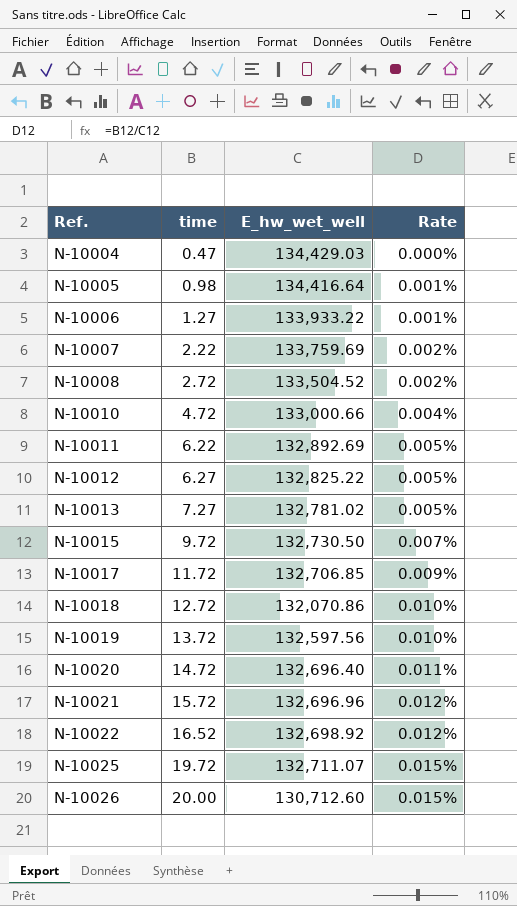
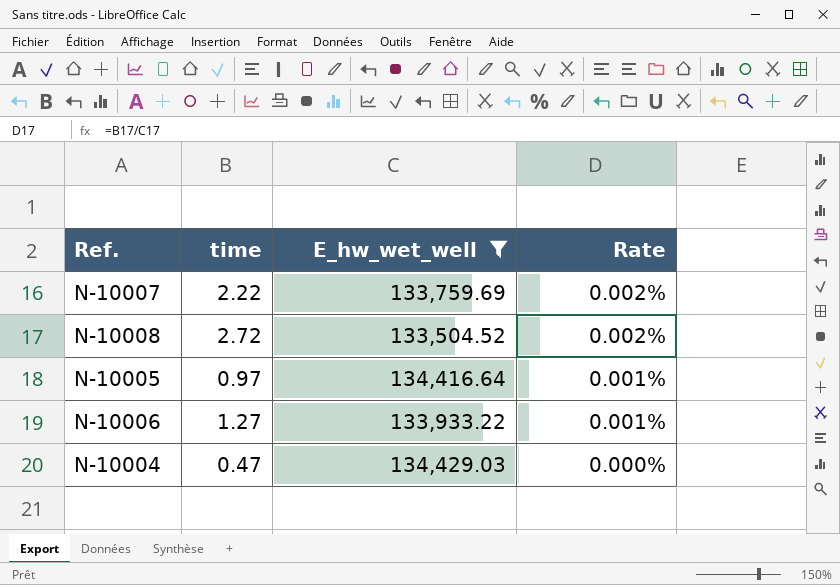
filter: none -> E_hw_wet_well >= 133,504.52
row order: Ref. ascending -> Rate descending
N-10005 | time: 0.98 -> 0.97

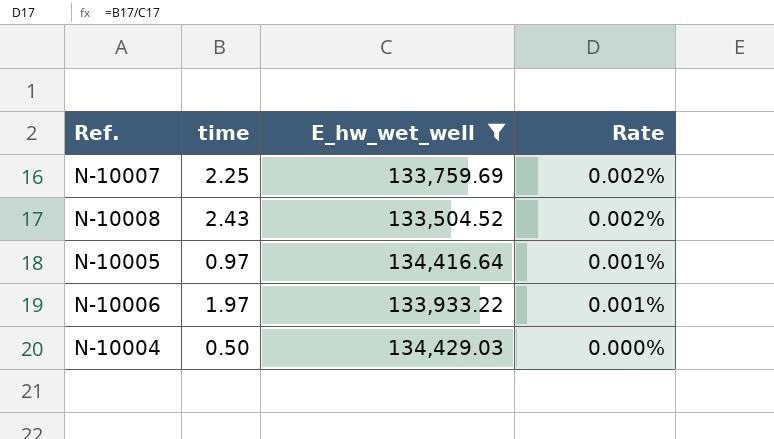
N-10007 | time: 2.22 -> 2.25
N-10008 | time: 2.72 -> 2.43
N-10006 | time: 1.27 -> 1.97
N-10004 | time: 0.47 -> 0.50

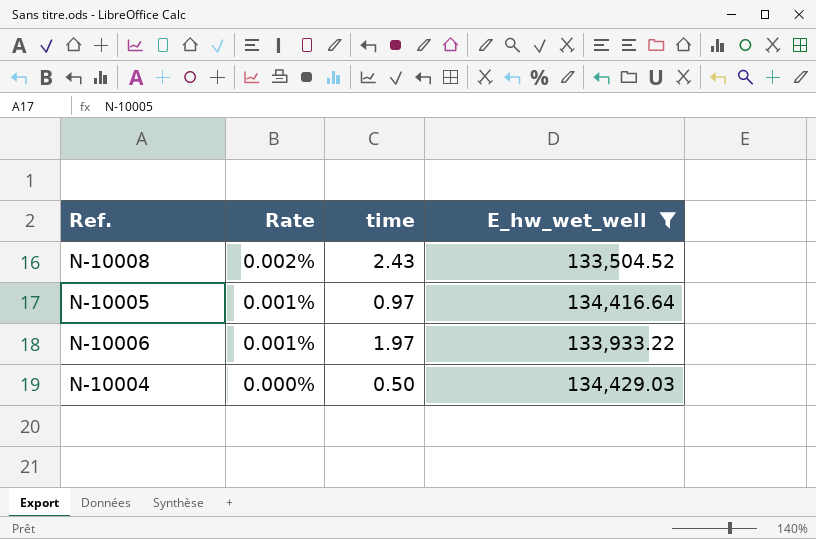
column Rate | position: 4 -> 2
row N-10007: 2.25 | 133,759.69 | 0.002% -> none

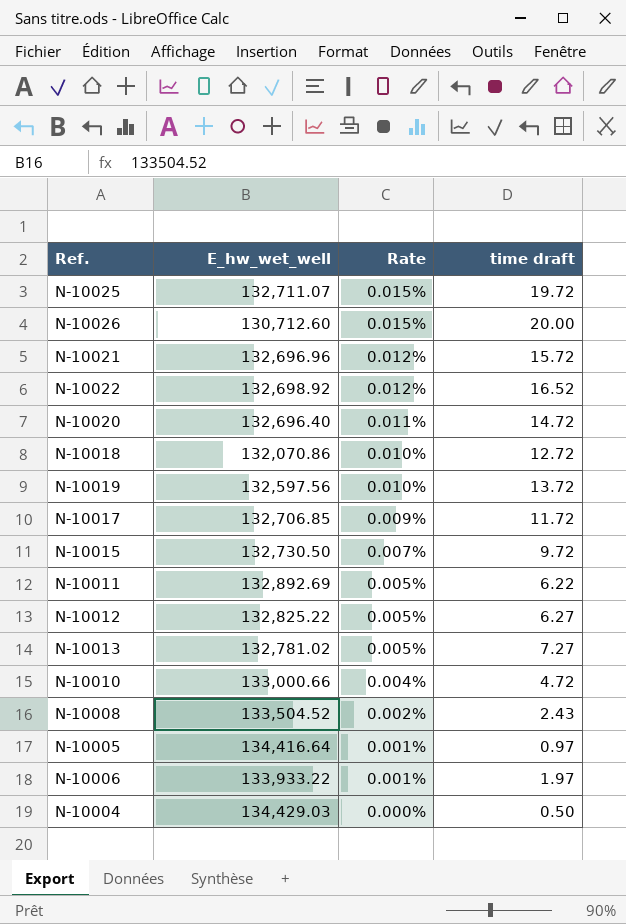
filter: E_hw_wet_well >= 133,504.52 -> none
column E_hw_wet_well | position: 4 -> 2
column name: time -> time draft

